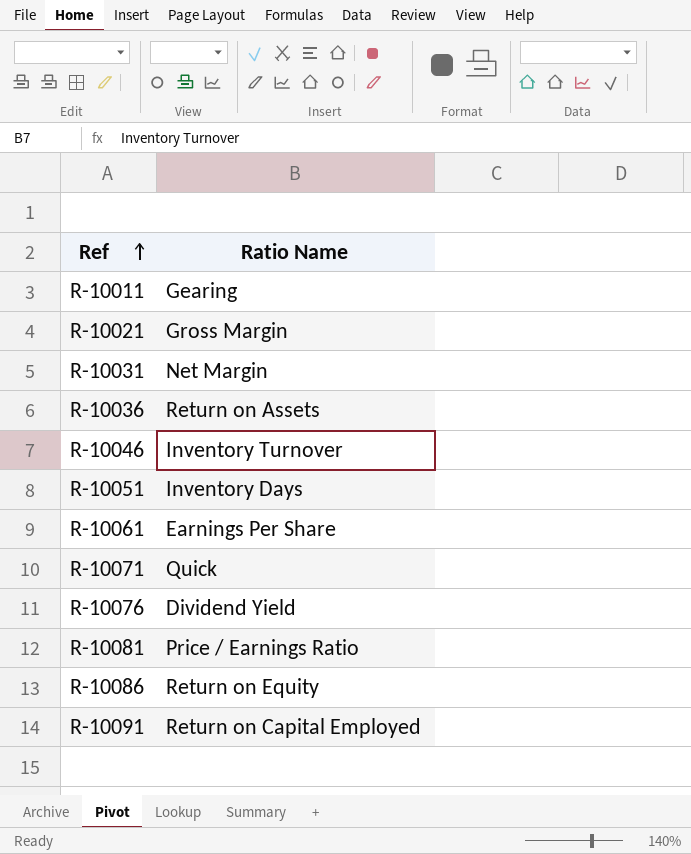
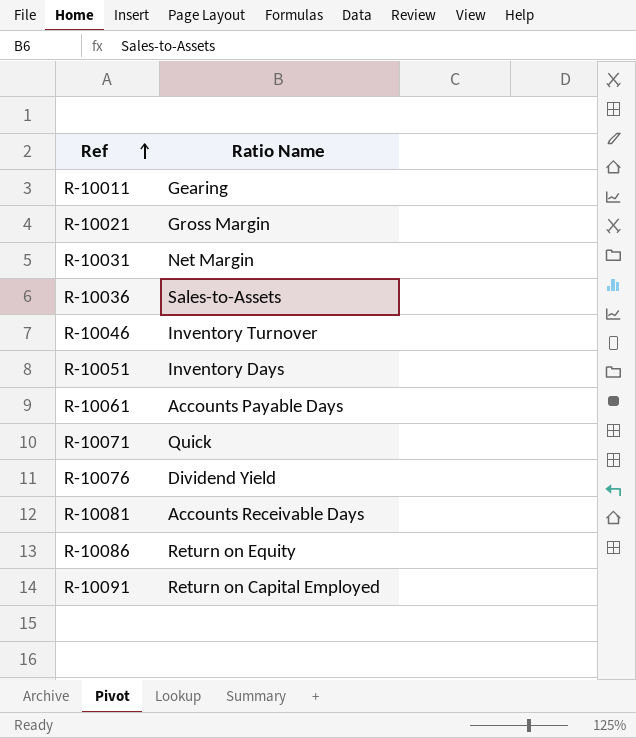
R-10036 | Ratio Name: Return on Assets -> Sales-to-Assets
R-10061 | Ratio Name: Earnings Per Share -> Accounts Payable Days
R-10081 | Ratio Name: Price / Earnings Ratio -> Accounts Receivable Days

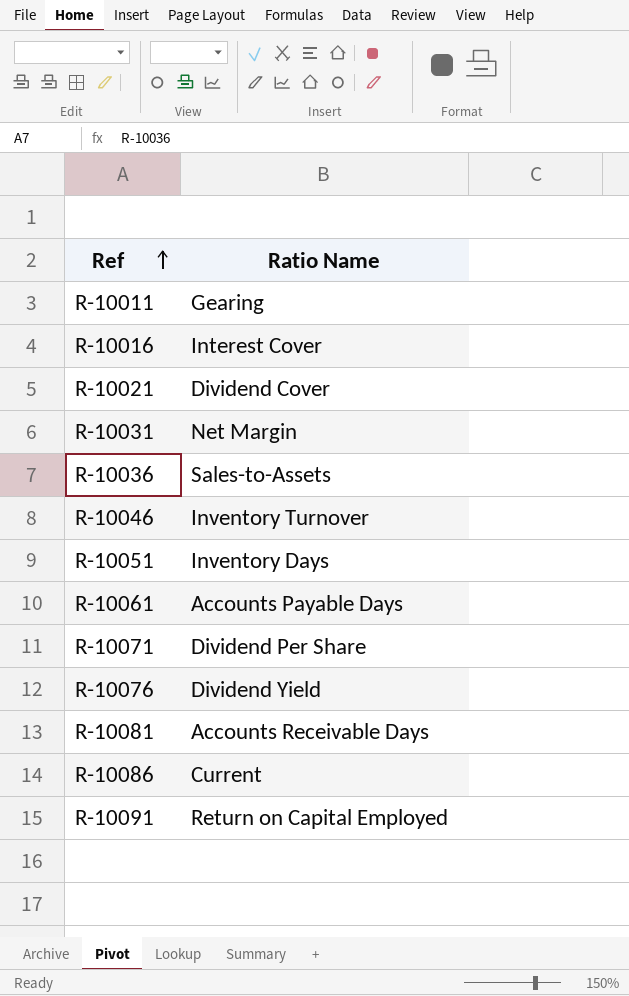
row R-10016: none -> Interest Cover
R-10021 | Ratio Name: Gross Margin -> Dividend Cover
R-10071 | Ratio Name: Quick -> Dividend Per Share
R-10086 | Ratio Name: Return on Equity -> Current

